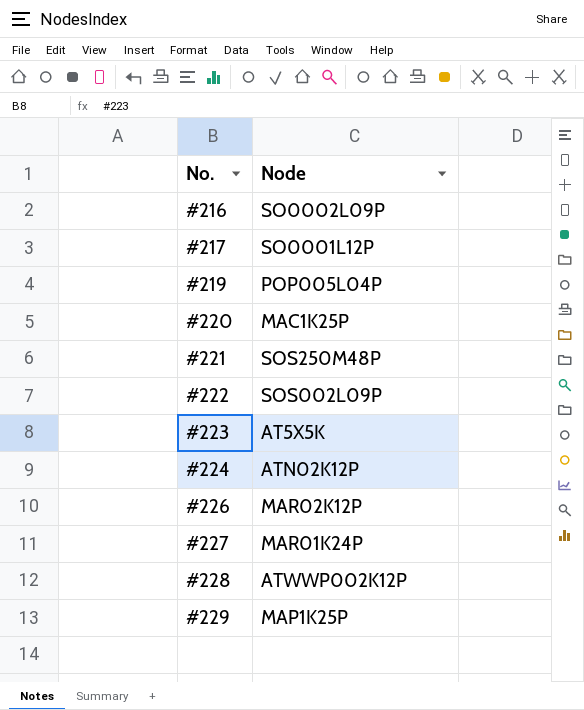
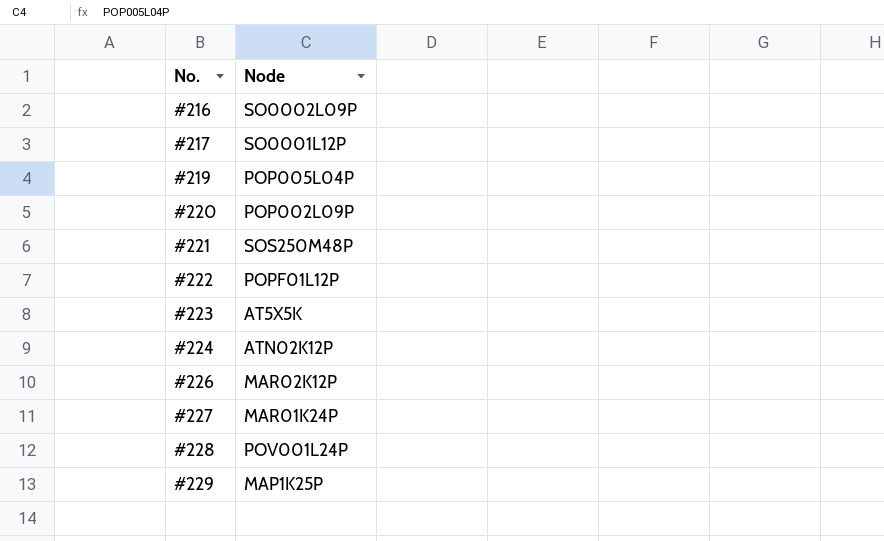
#220 | Node: MAC1K25P -> POP002L09P
#222 | Node: SOS002L09P -> POPF01L12P
#228 | Node: ATWWP002K12P -> POV001L24P

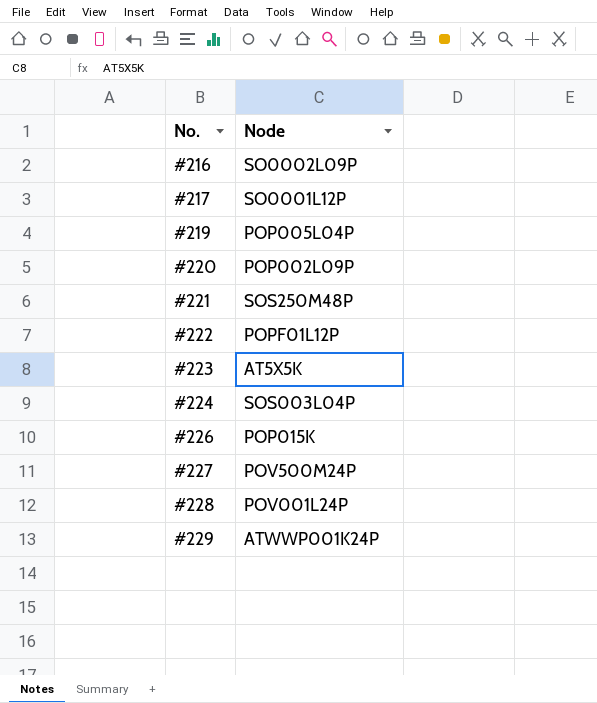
#224 | Node: ATN02K12P -> SOS003L04P
#226 | Node: MAR02K12P -> POP015K
#227 | Node: MAR01K24P -> POV500M24P
#229 | Node: MAP1K25P -> ATWWP001K24P

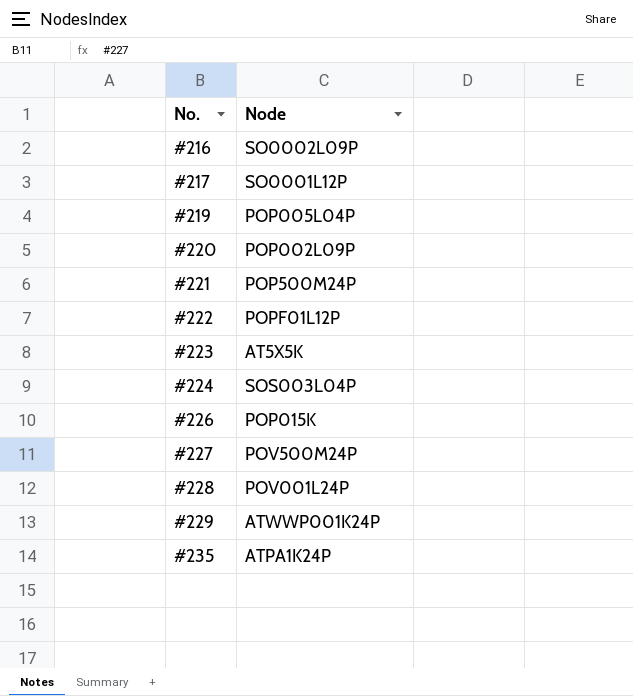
#221 | Node: SOS250M48P -> POP500M24P
row #235: none -> ATPA1K24P

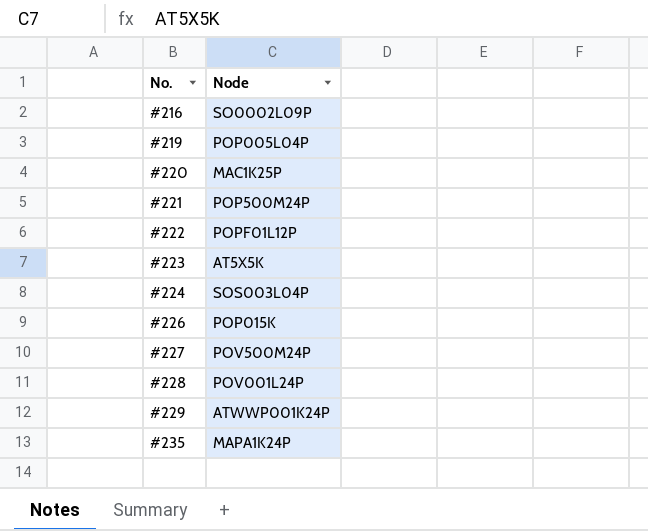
row #217: SO0001L12P -> none
#220 | Node: POP002L09P -> MAC1K25P
#235 | Node: ATPA1K24P -> MAPA1K24P

